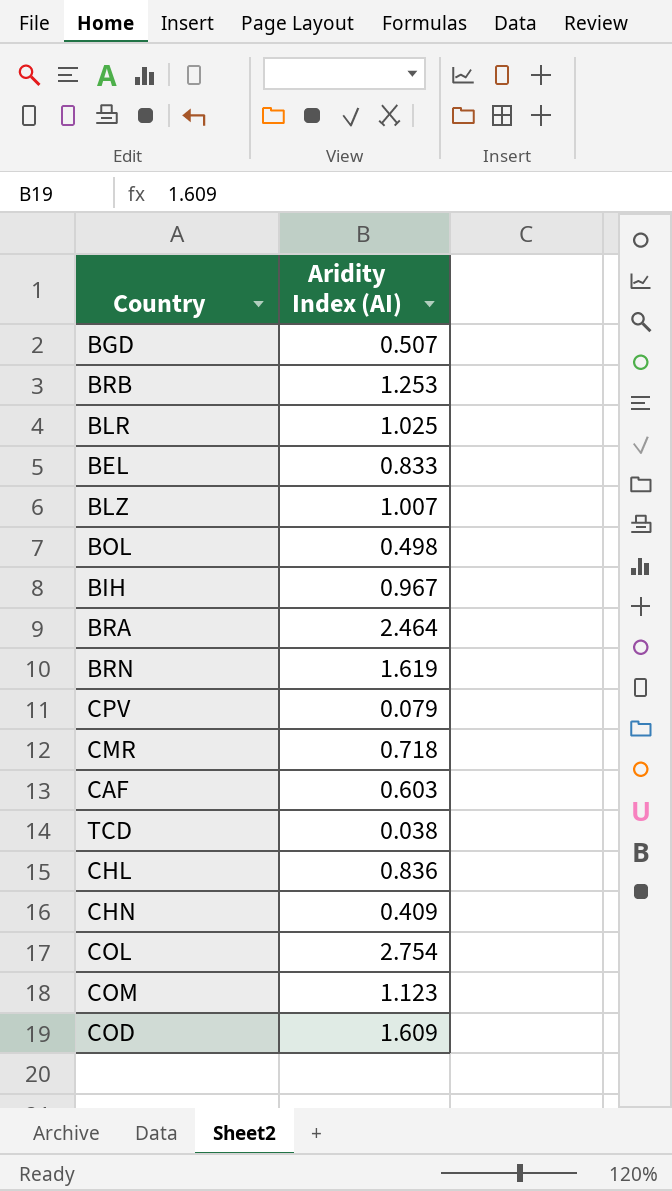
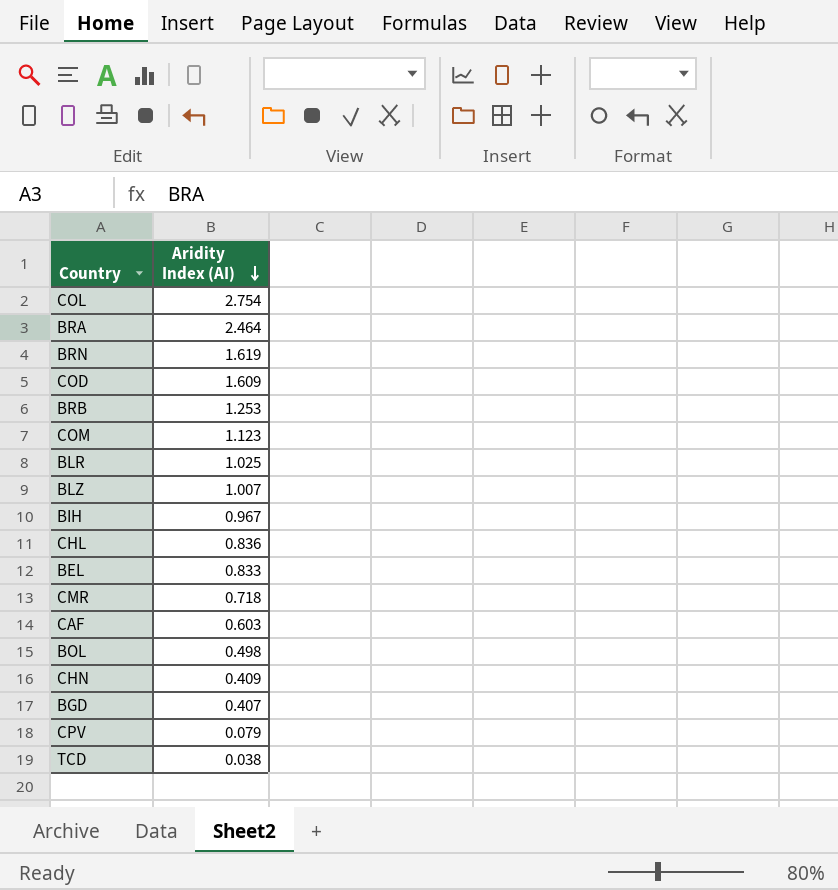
row order: none -> Aridity Index (AI) descending
BGD | Aridity Index (AI): 0.507 -> 0.407

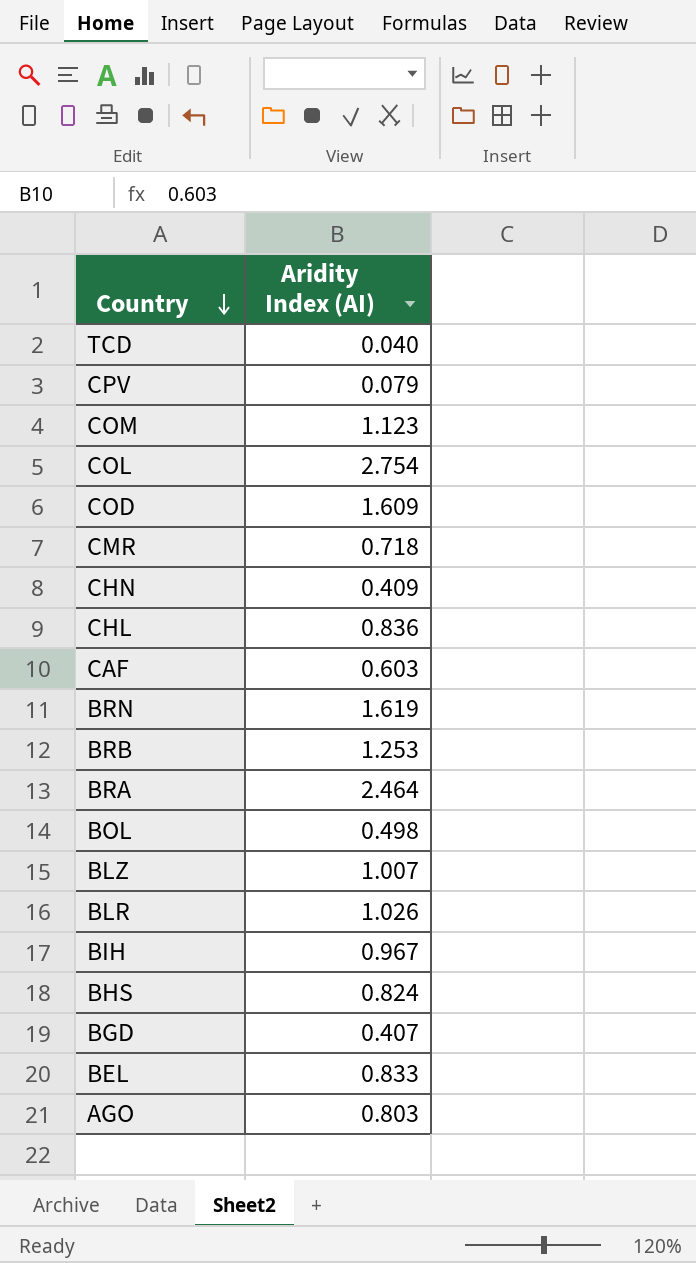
row order: Aridity Index (AI) descending -> Country descending
TCD | Aridity Index (AI): 0.038 -> 0.040
BLR | Aridity Index (AI): 1.025 -> 1.026
row BHS: none -> 0.824
row AGO: none -> 0.803

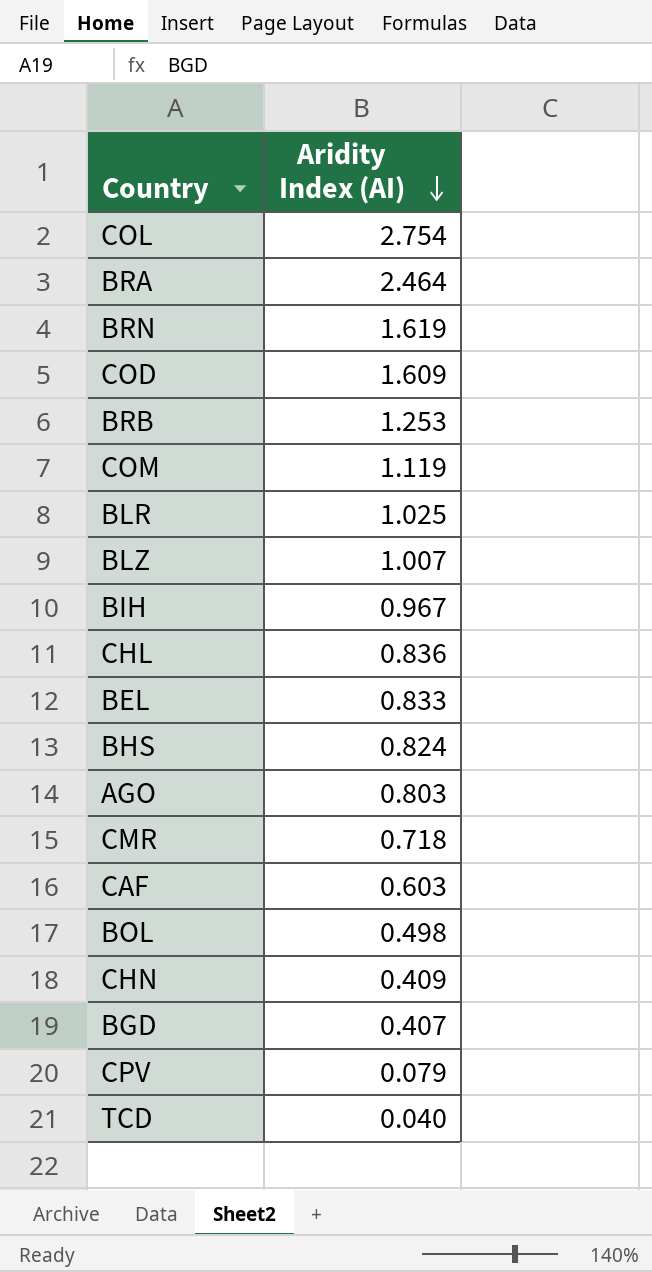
row order: Country descending -> Aridity Index (AI) descending
COM | Aridity Index (AI): 1.123 -> 1.119
BLR | Aridity Index (AI): 1.026 -> 1.025

